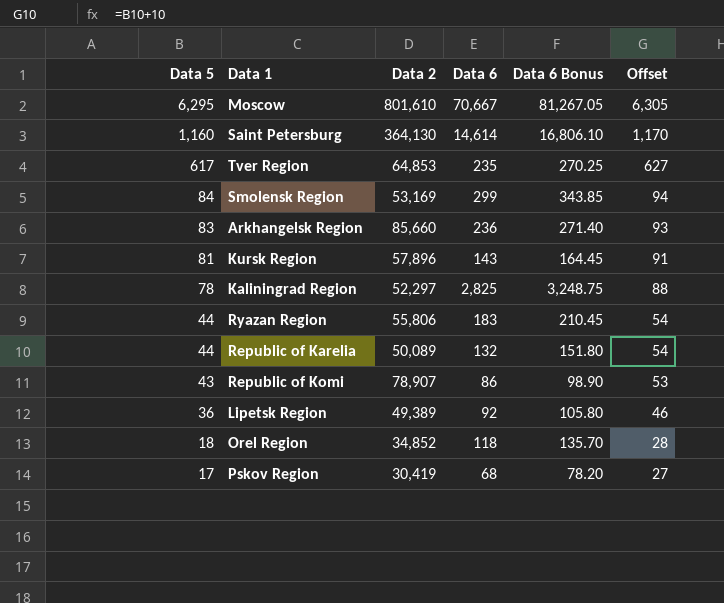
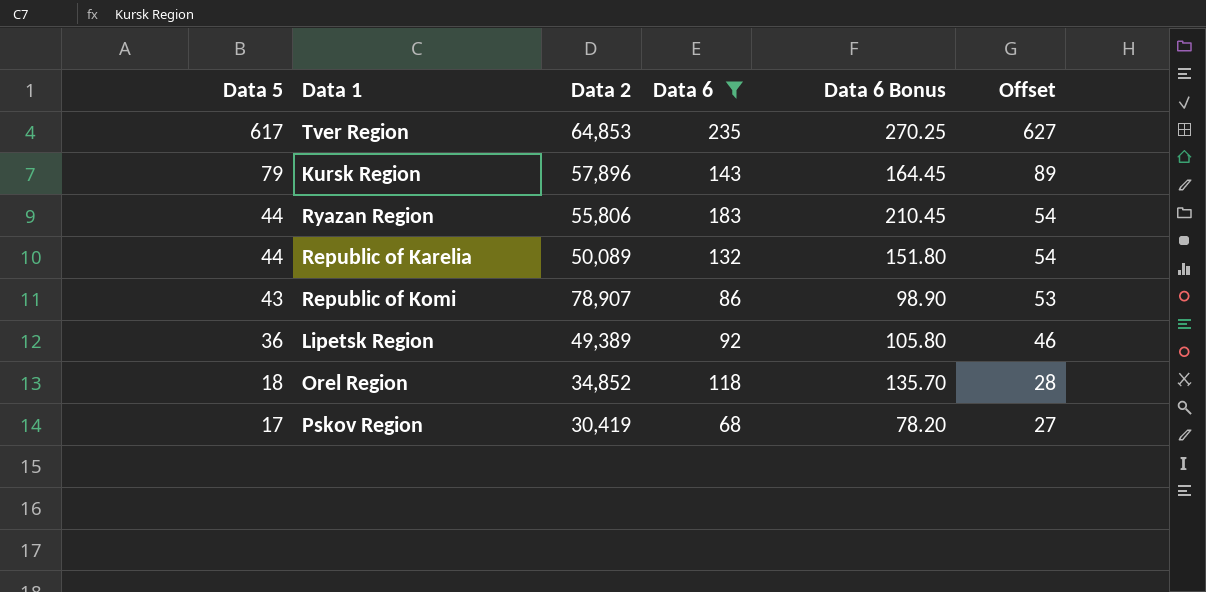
filter: none -> Data 6 <= 235
Kursk Region | Data 5: 81 -> 79
Kursk Region | Offset: 91 -> 89

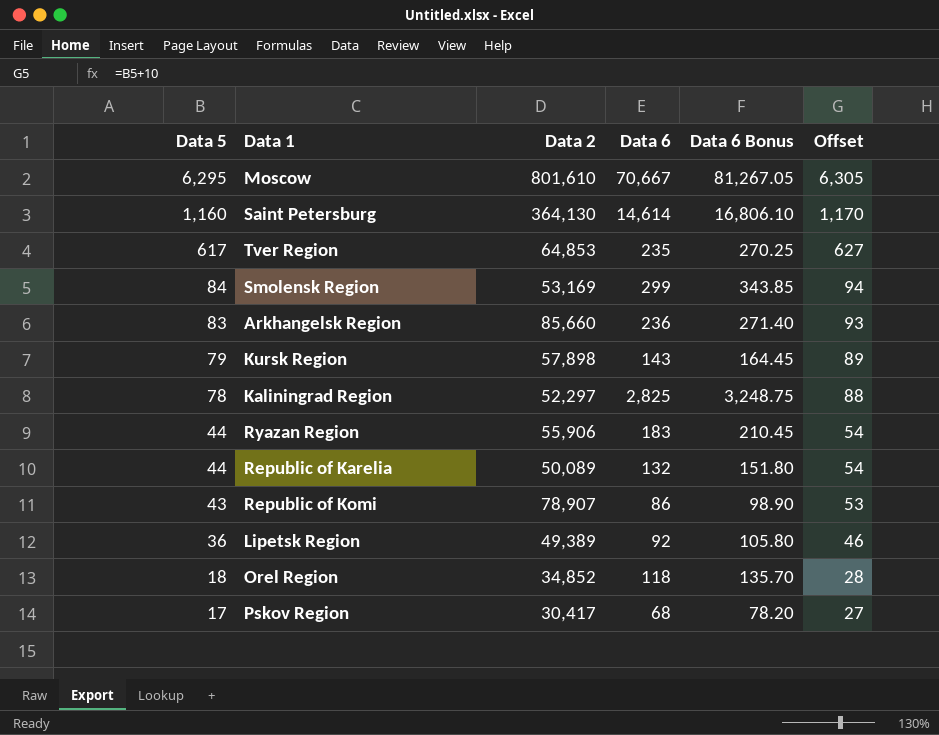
filter: Data 6 <= 235 -> none
Kursk Region | Data 2: 57,896 -> 57,898
Ryazan Region | Data 2: 55,806 -> 55,906
Pskov Region | Data 2: 30,419 -> 30,417

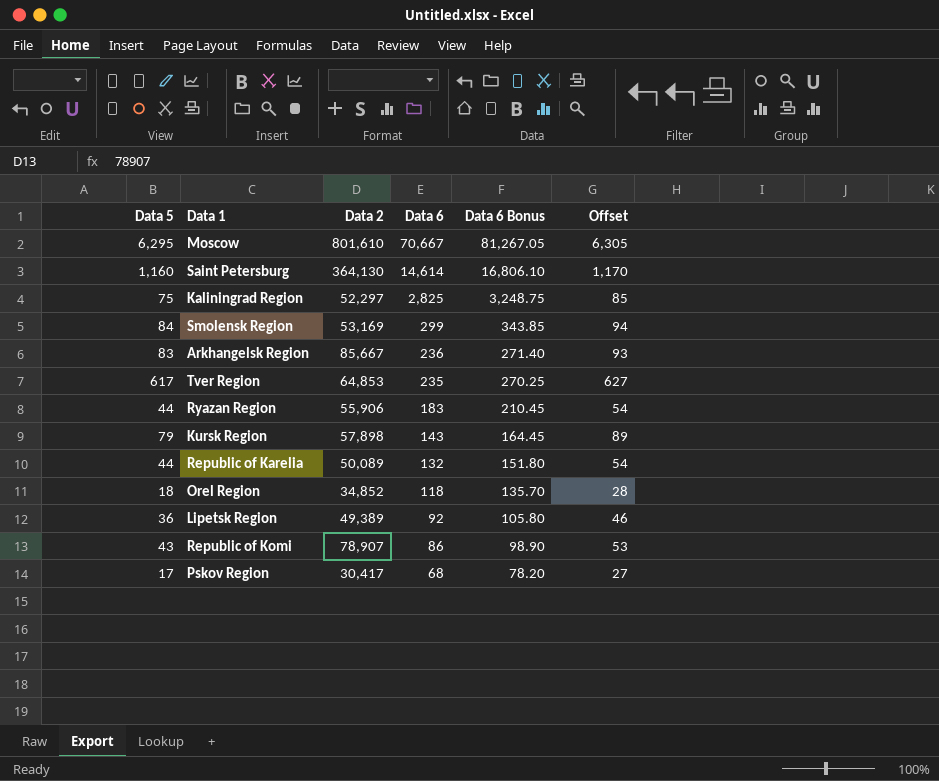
row order: Data 5 descending -> Data 6 descending
Kaliningrad Region | Data 5: 78 -> 75
Kaliningrad Region | Offset: 88 -> 85
Arkhangelsk Region | Data 2: 85,660 -> 85,667

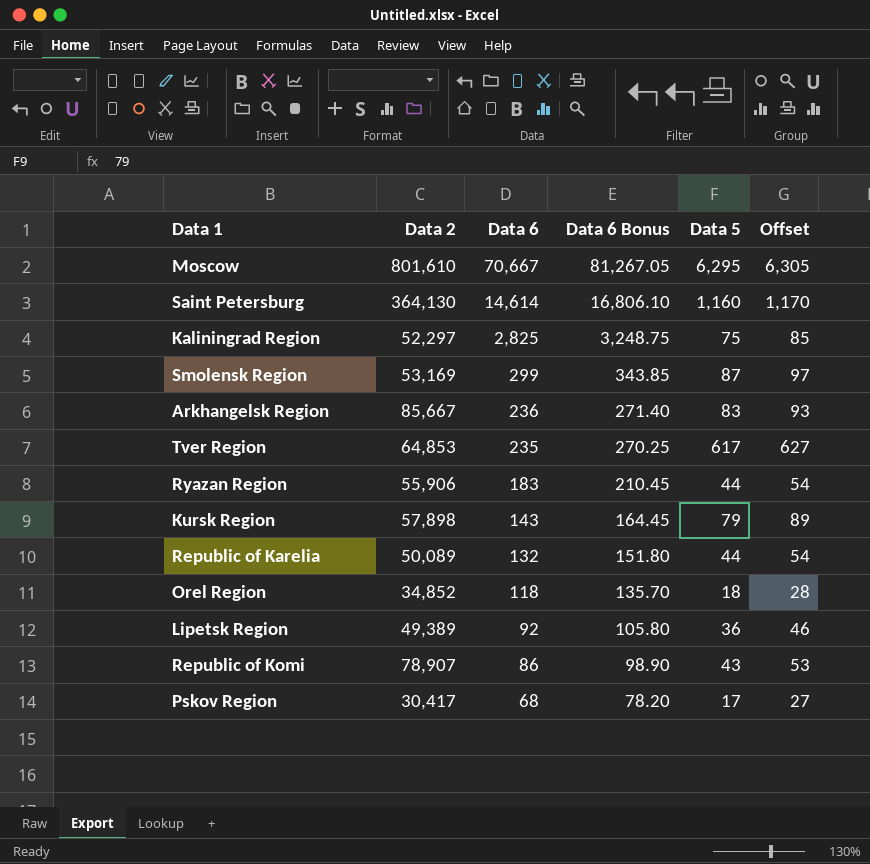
column Data 5 | position: 1 -> 5
Smolensk Region | Data 5: 84 -> 87
Smolensk Region | Offset: 94 -> 97

